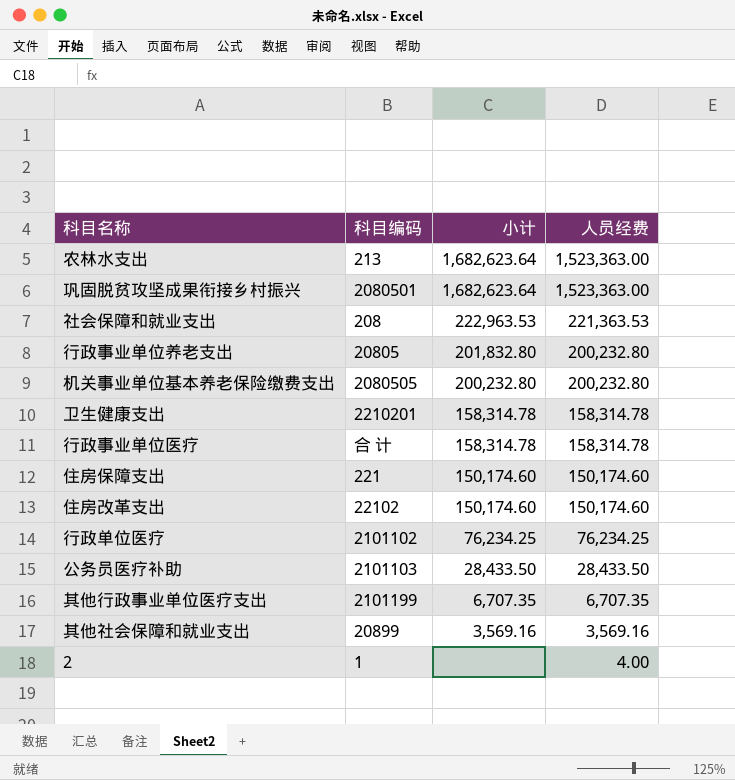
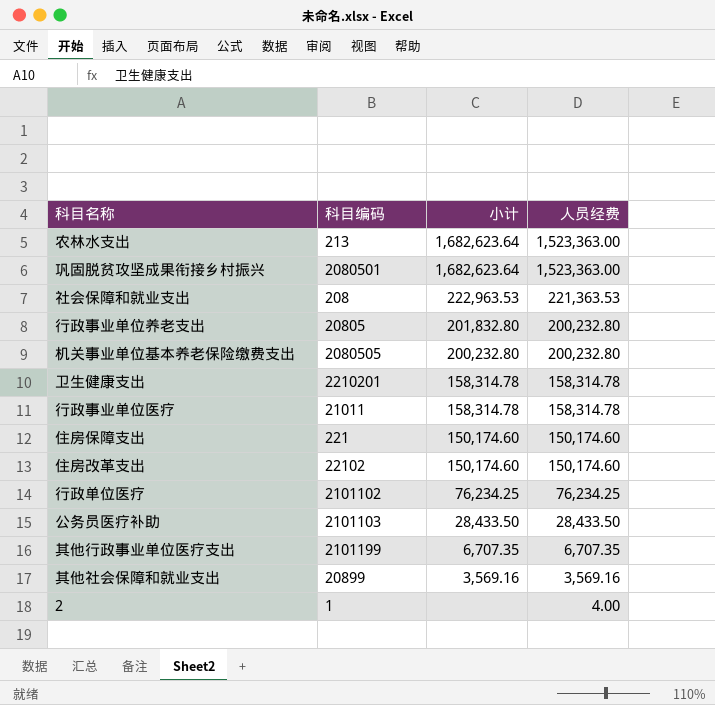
行政事业单位医疗 | 科目编码: 合 计 -> 21011

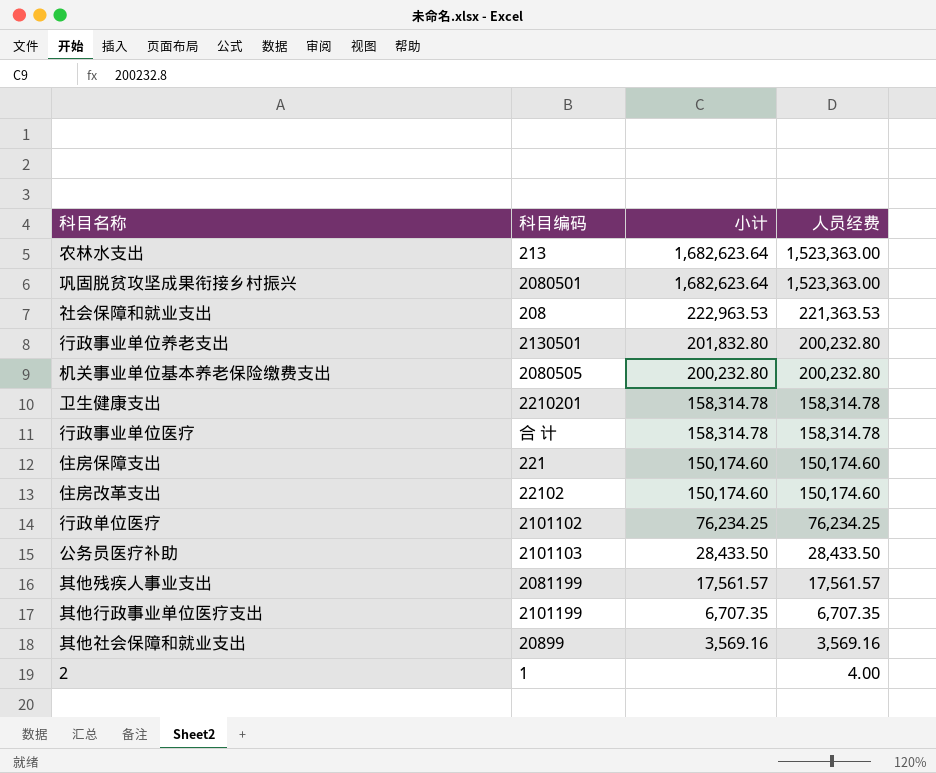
行政事业单位养老支出 | 科目编码: 20805 -> 2130501
行政事业单位医疗 | 科目编码: 21011 -> 合 计
row 其他残疾人事业支出: none -> 2081199 | 17,561.57 | 17,561.57

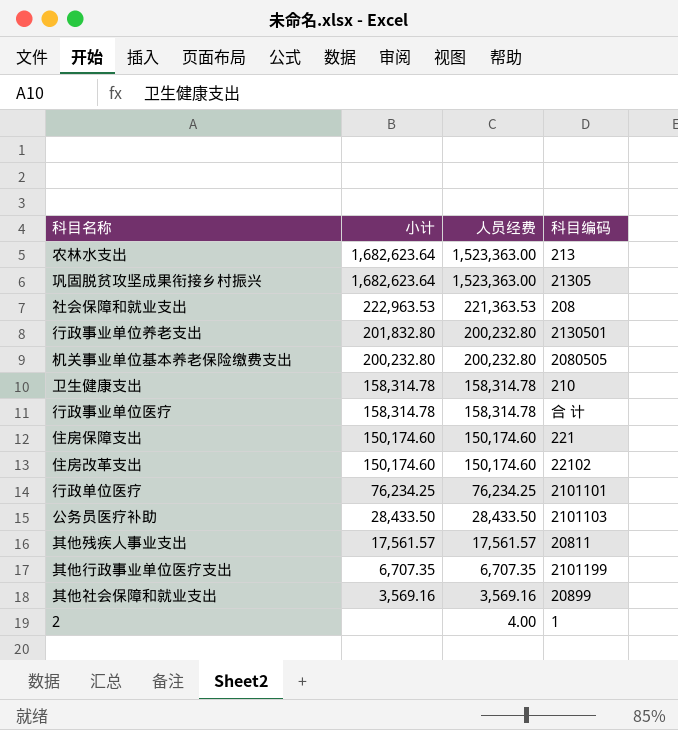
column 科目编码 | position: 2 -> 4
巩固脱贫攻坚成果衔接乡村振兴 | 科目编码: 2080501 -> 21305
卫生健康支出 | 科目编码: 2210201 -> 210
行政单位医疗 | 科目编码: 2101102 -> 2101101
其他残疾人事业支出 | 科目编码: 2081199 -> 20811

